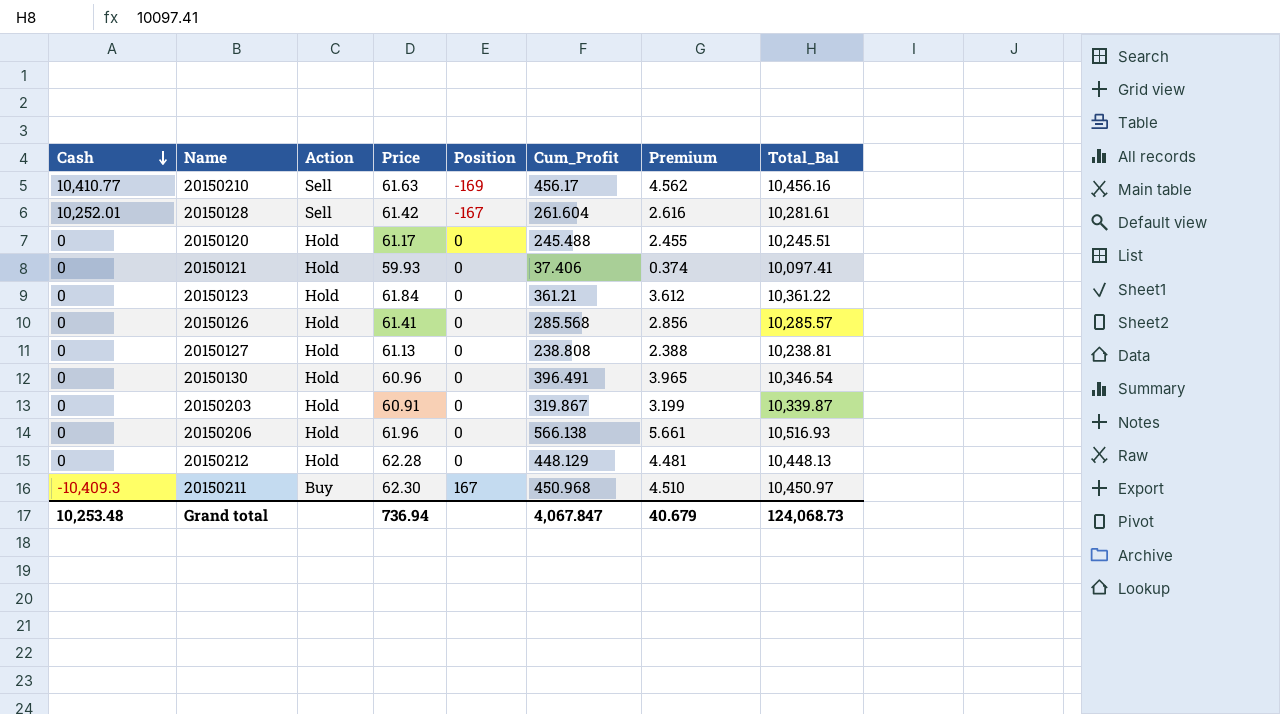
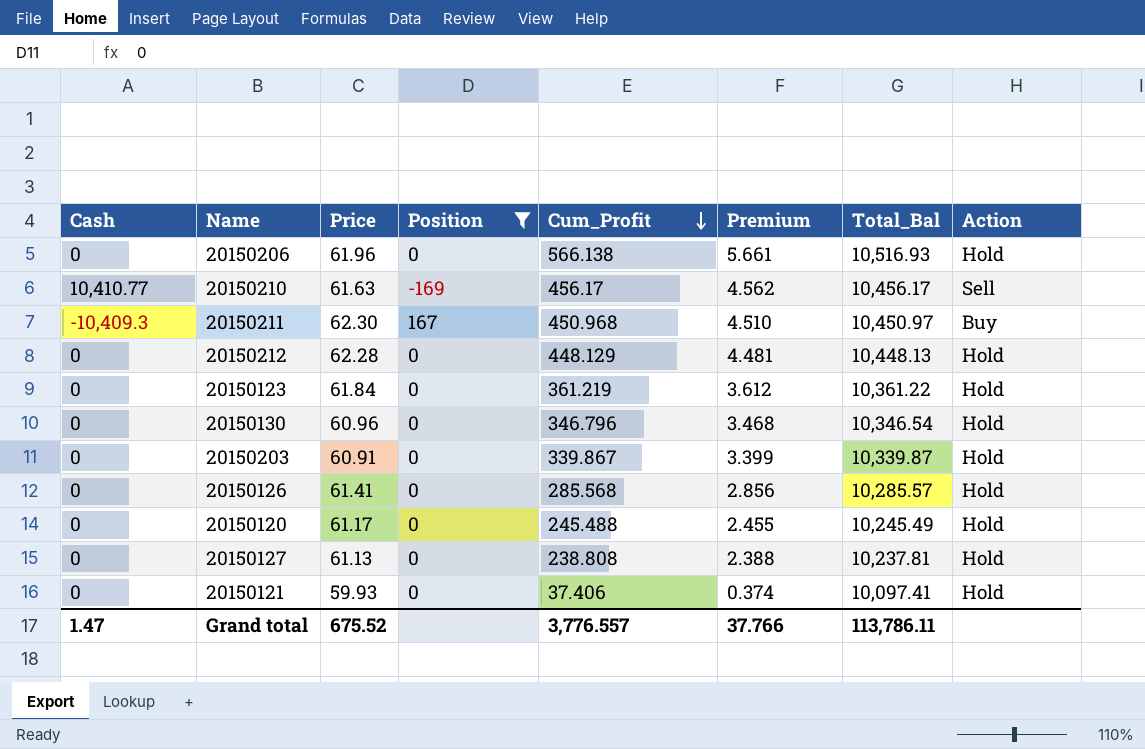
filter: none -> Position != -167
row order: Cash descending -> Cum_Profit descending
column Action | position: 3 -> 8
20150210 | Total_Bal: 10,456.16 -> 10,456.17
20150123 | Cum_Profit: 361.21 -> 361.219
20150130 | Cum_Profit: 396.491 -> 346.796
20150130 | Premium: 3.965 -> 3.468
20150203 | Cum_Profit: 319.867 -> 339.867
20150203 | Premium: 3.199 -> 3.399
20150120 | Total_Bal: 10,245.51 -> 10,245.49
20150127 | Total_Bal: 10,238.81 -> 10,237.81
Grand total | Cash: 10,253.48 -> 1.47
Grand total | Price: 736.94 -> 675.52
Grand total | Cum_Profit: 4,067.847 -> 3,776.557
Grand total | Premium: 40.679 -> 37.766
Grand total | Total_Bal: 124,068.73 -> 113,786.11

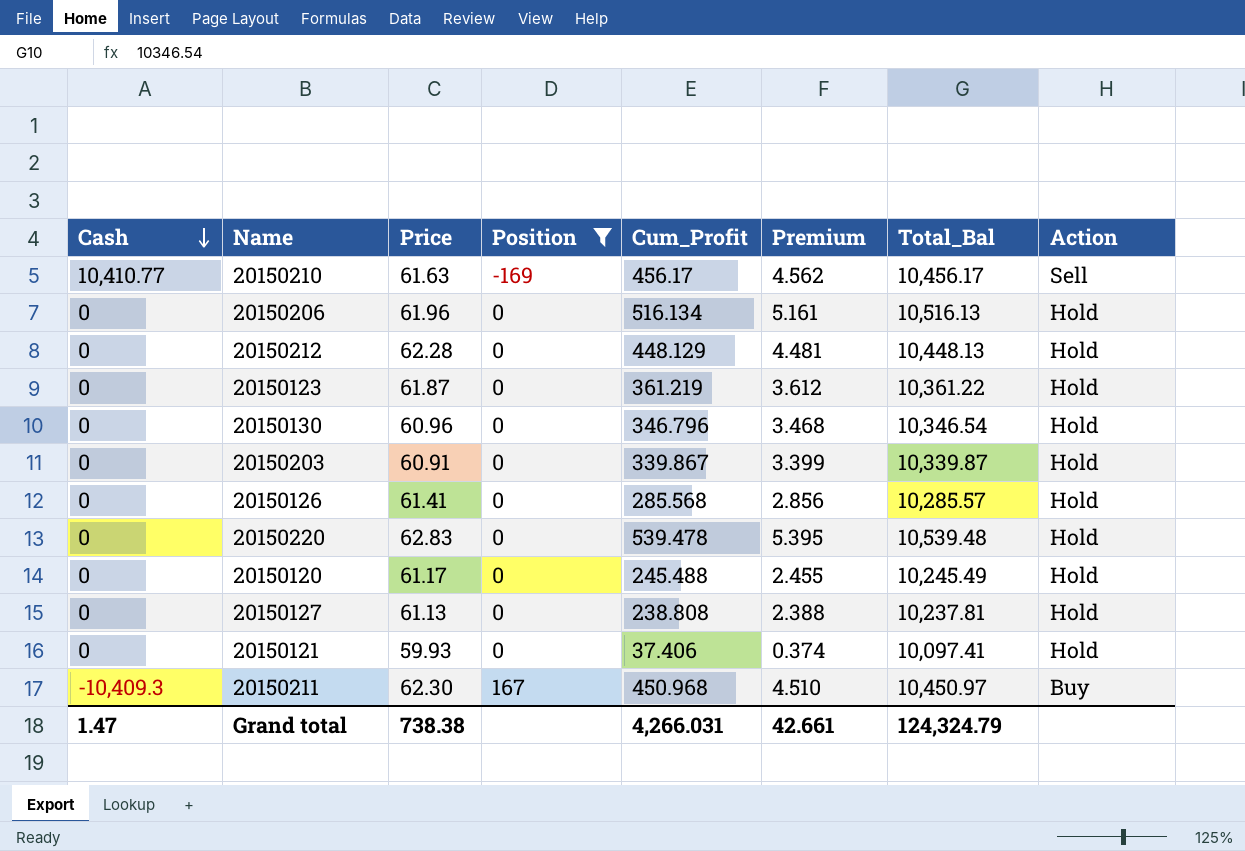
row order: Cum_Profit descending -> Cash descending
20150206 | Cum_Profit: 566.138 -> 516.134
20150206 | Premium: 5.661 -> 5.161
20150206 | Total_Bal: 10,516.93 -> 10,516.13
20150123 | Price: 61.84 -> 61.87
row 20150220: none -> 0 | 62.83 | 0 | 539.478 | 5.395 | 10,539.48 | Hold
Grand total | Price: 675.52 -> 738.38
Grand total | Cum_Profit: 3,776.557 -> 4,266.031
Grand total | Premium: 37.766 -> 42.661
Grand total | Total_Bal: 113,786.11 -> 124,324.79

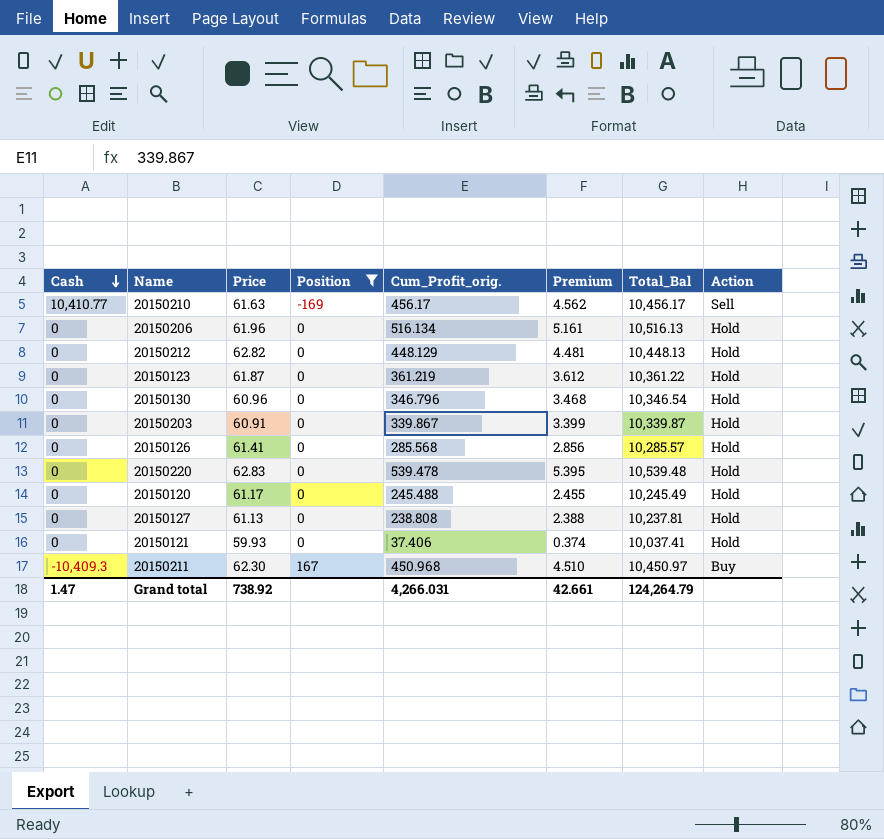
column name: Cum_Profit -> Cum_Profit_orig.
20150212 | Price: 62.28 -> 62.82
20150121 | Total_Bal: 10,097.41 -> 10,037.41
Grand total | Price: 738.38 -> 738.92
Grand total | Total_Bal: 124,324.79 -> 124,264.79

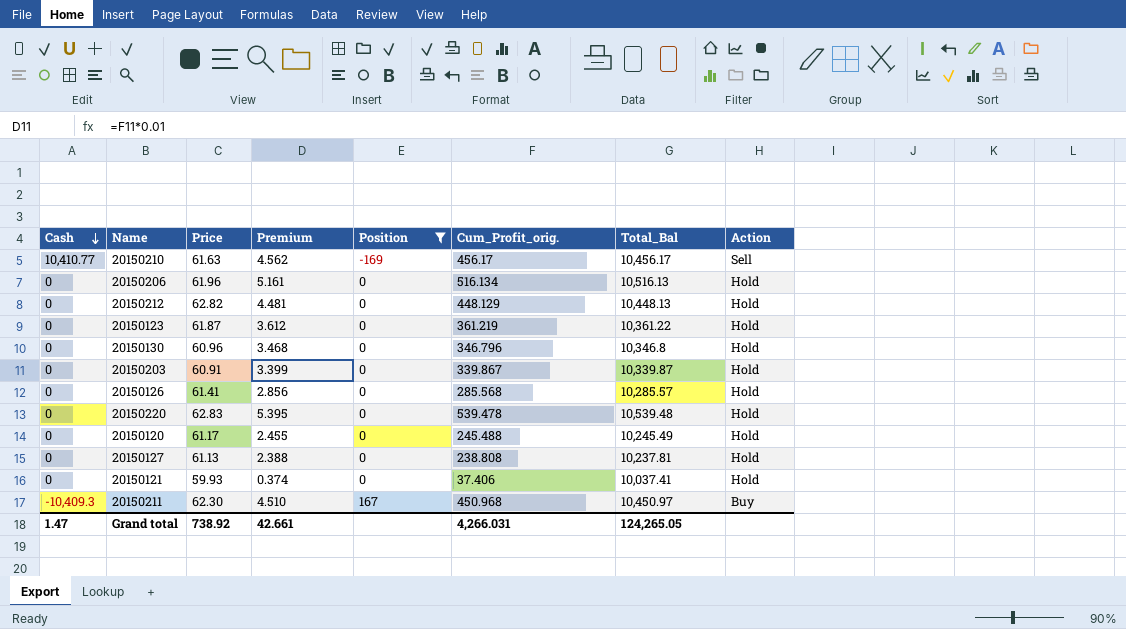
column Premium | position: 6 -> 4
20150130 | Total_Bal: 10,346.54 -> 10,346.8
Grand total | Total_Bal: 124,264.79 -> 124,265.05

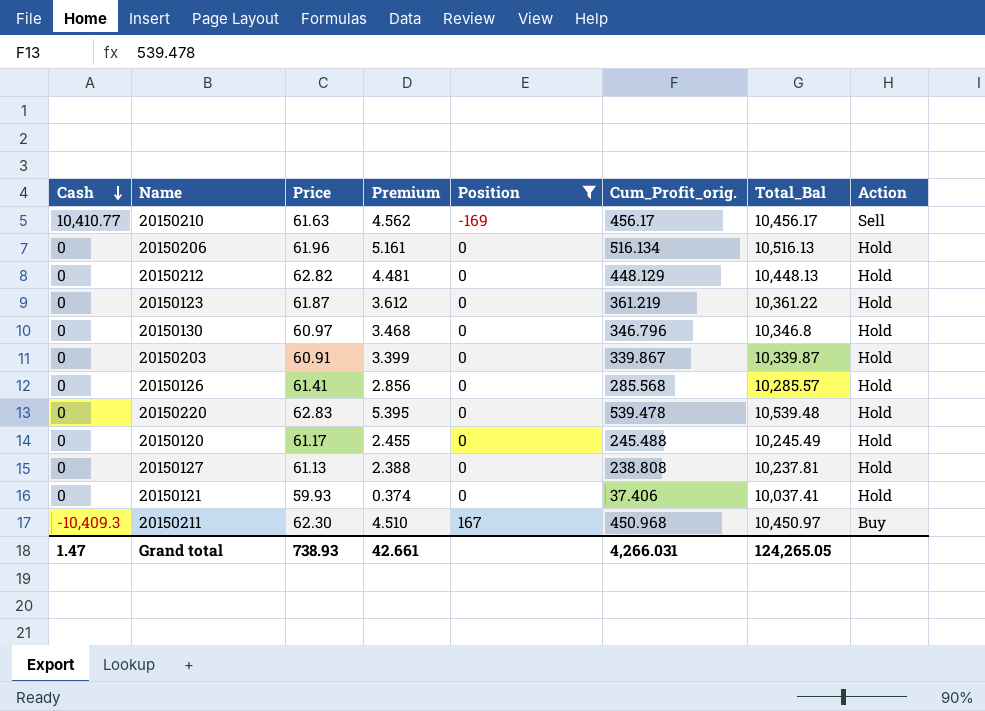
20150130 | Price: 60.96 -> 60.97
Grand total | Price: 738.92 -> 738.93

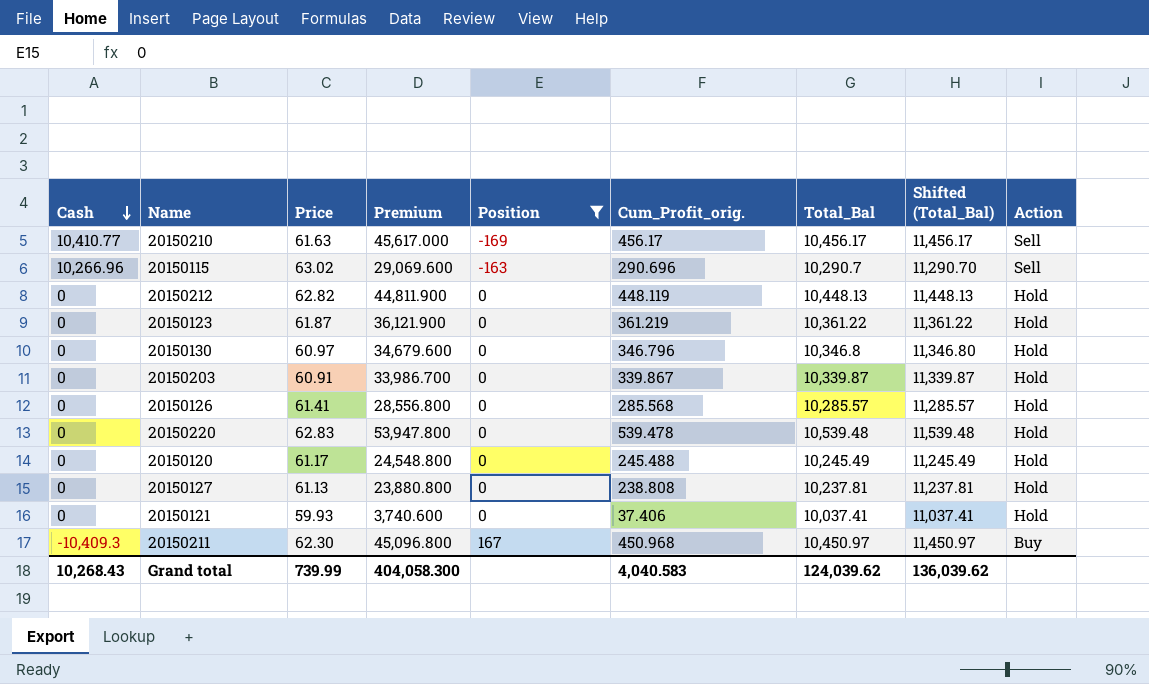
column Premium | formula: [Cum_Profit_orig.] * 0.01 -> [Cum_Profit_orig.] * 100
column Shifted (Total_Bal) | formula: none -> [Total_Bal] + 1000
row 20150206: 0 | 61.96 | 5.161 | 0 | 516.134 | 10,516.13 | Hold -> none
row 20150115: none -> 10,266.96 | 63.02 | 29,069.600 | -163 | 290.696 | 10,290.7 | 11,290.70 | Sell
20150212 | Cum_Profit_orig.: 448.129 -> 448.119
Grand total | Cash: 1.47 -> 10,268.43
Grand total | Price: 738.93 -> 739.99
Grand total | Premium: 42.661 -> 404,058.300
Grand total | Cum_Profit_orig.: 4,266.031 -> 4,040.583
Grand total | Total_Bal: 124,265.05 -> 124,039.62

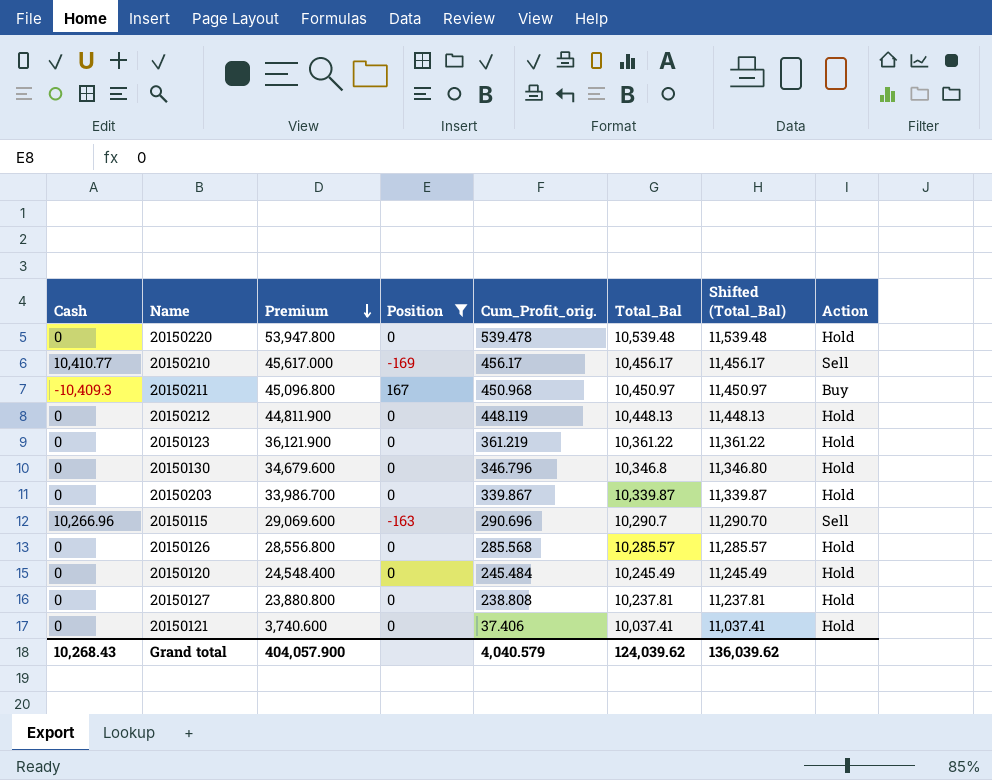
row order: Cash descending -> Premium descending
column Price | position: 3 -> none
20150120 | Premium: 24,548.800 -> 24,548.400
20150120 | Cum_Profit_orig.: 245.488 -> 245.484
Grand total | Premium: 404,058.300 -> 404,057.900
Grand total | Cum_Profit_orig.: 4,040.583 -> 4,040.579

